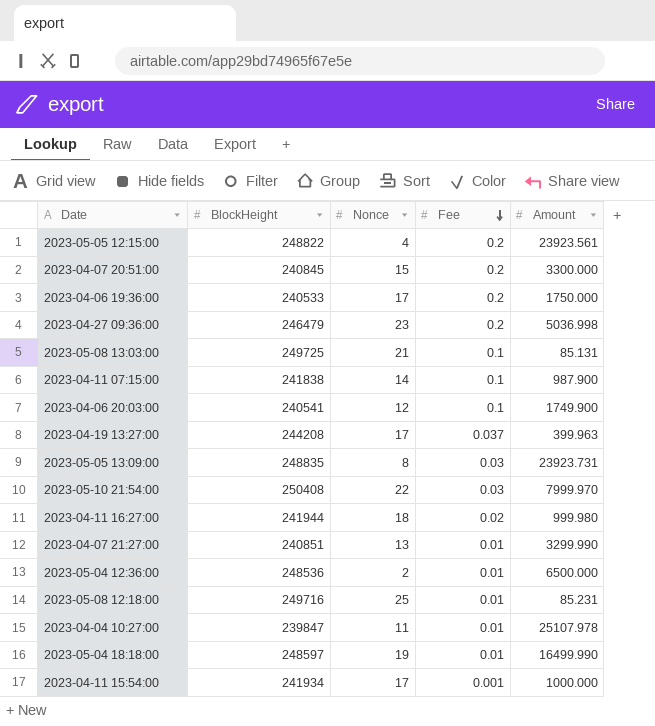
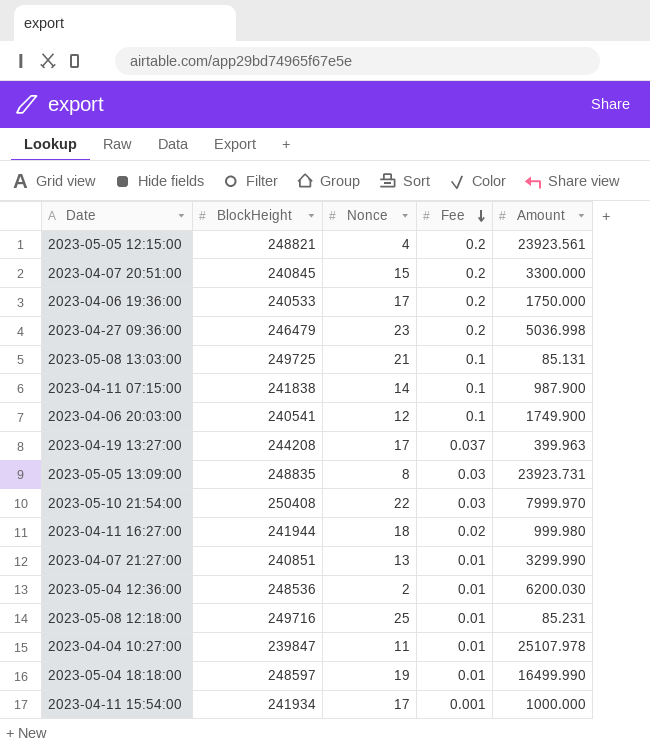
2023-05-05 12:15:00 | BlockHeight: 248822 -> 248821
2023-05-04 12:36:00 | Amount: 6500.000 -> 6200.030

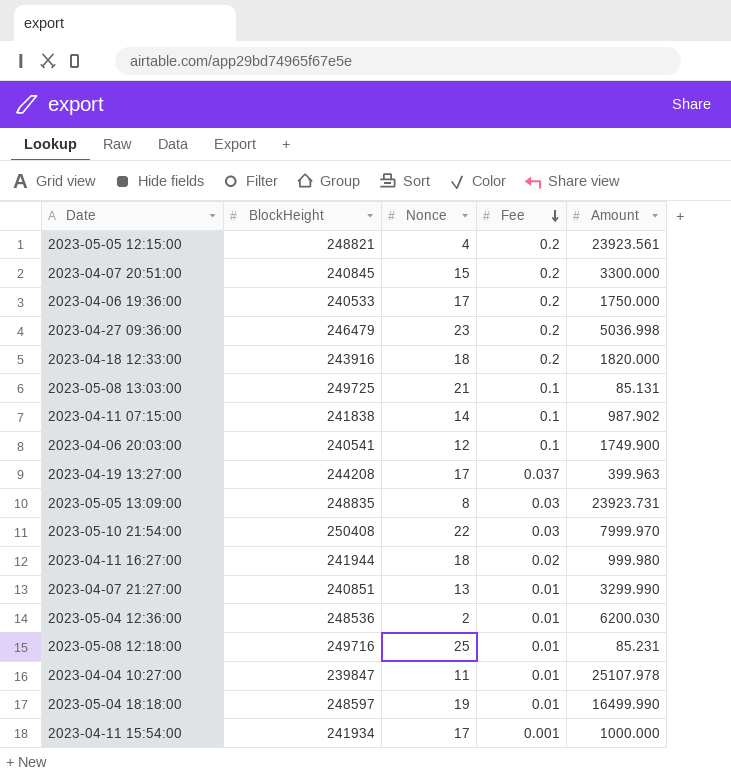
row 2023-04-18 12:33:00: none -> 243916 | 18 | 0.2 | 1820.000
2023-04-11 07:15:00 | Amount: 987.900 -> 987.902

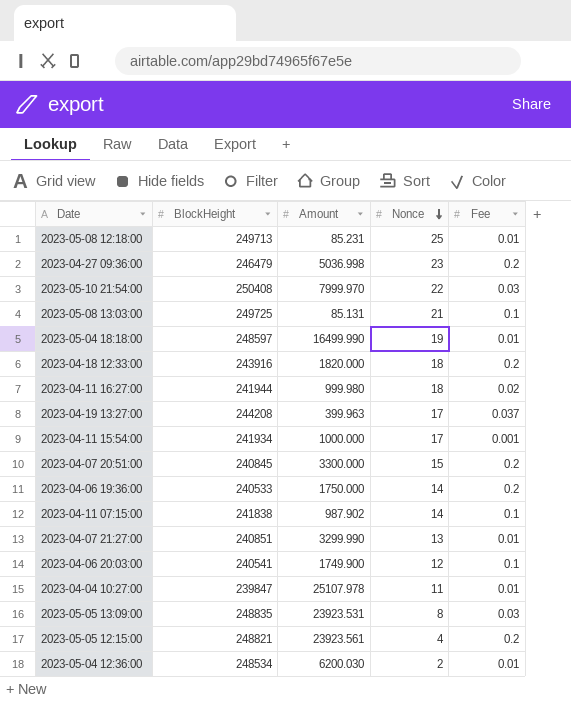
row order: Fee descending -> Nonce descending
column Amount | position: 5 -> 3
2023-05-08 12:18:00 | BlockHeight: 249716 -> 249713
2023-04-06 19:36:00 | Nonce: 17 -> 14
2023-05-05 13:09:00 | Amount: 23923.731 -> 23923.531
2023-05-04 12:36:00 | BlockHeight: 248536 -> 248534

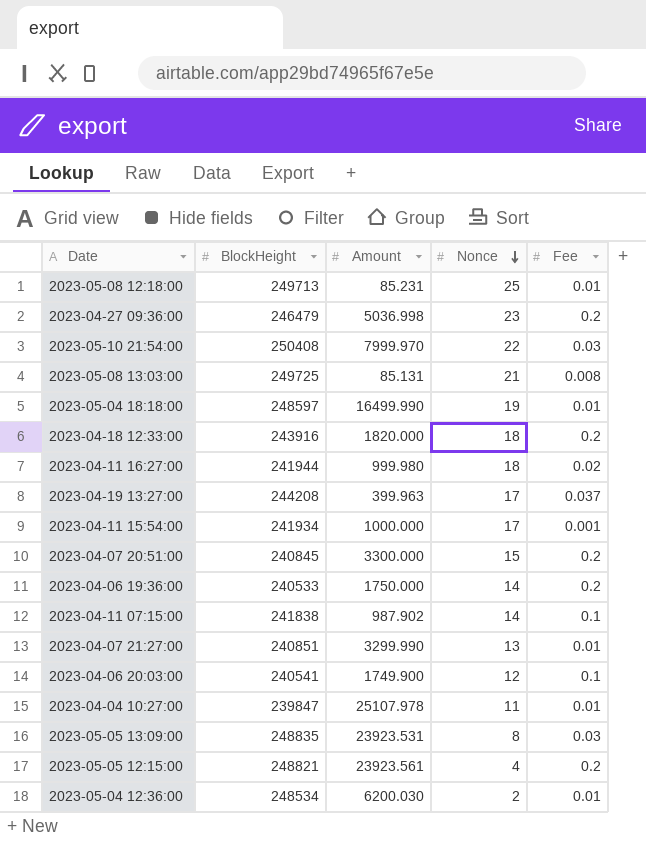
2023-05-08 13:03:00 | Fee: 0.1 -> 0.008

